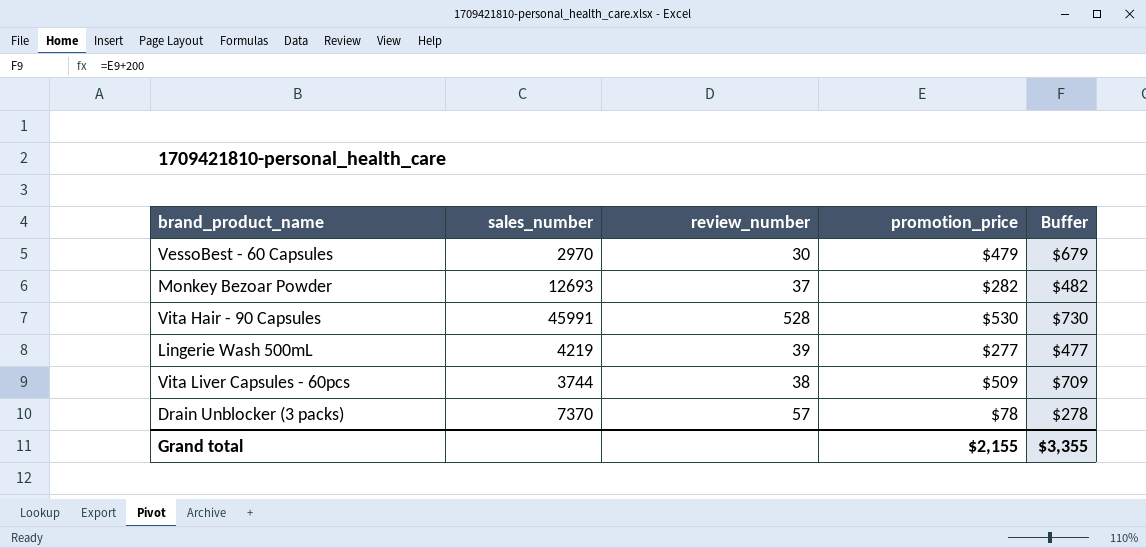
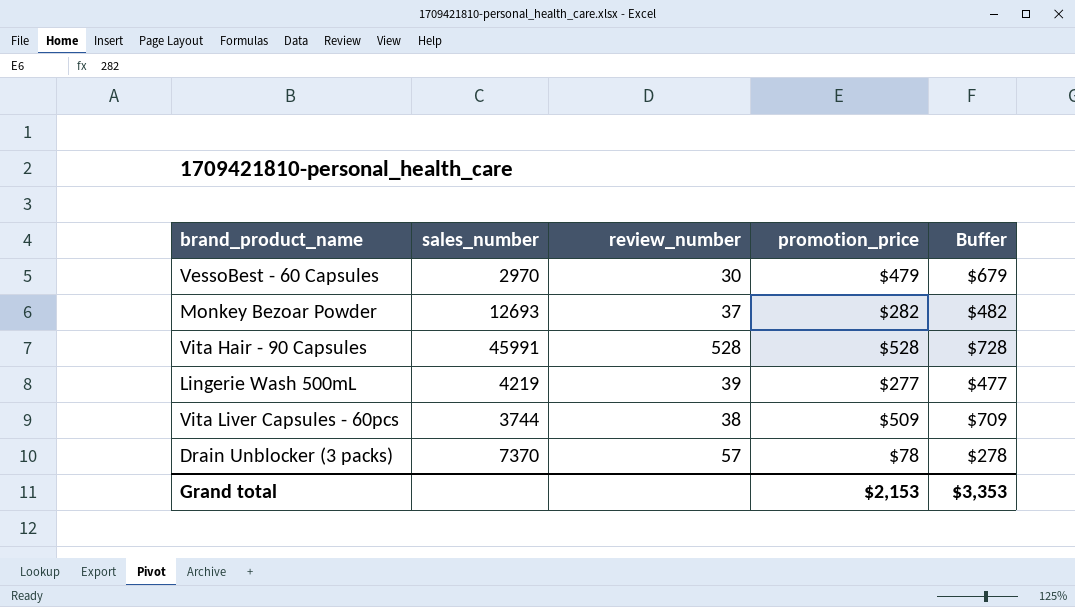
Vita Hair - 90 Capsules | promotion_price: $530 -> $528
Vita Hair - 90 Capsules | Buffer: $730 -> $728
Grand total | promotion_price: $2,155 -> $2,153
Grand total | Buffer: $3,355 -> $3,353

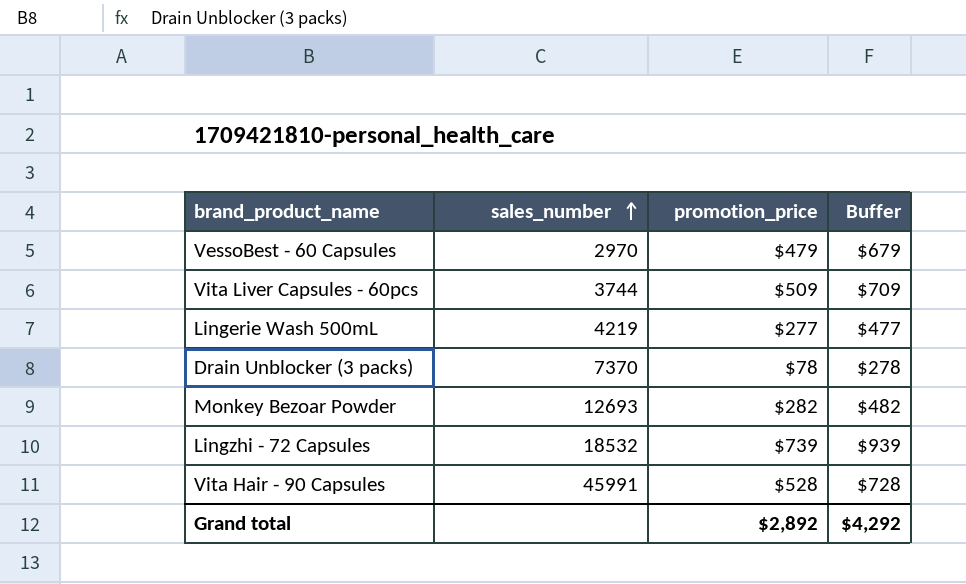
row order: none -> sales_number ascending
column review_number | position: 3 -> none
row Lingzhi - 72 Capsules: none -> 18532 | $739 | $939
Grand total | promotion_price: $2,153 -> $2,892
Grand total | Buffer: $3,353 -> $4,292

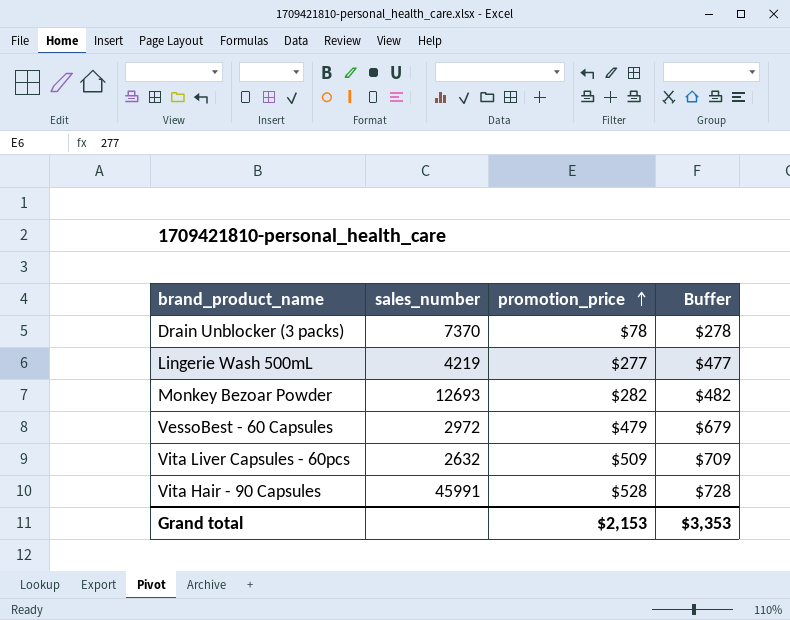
row order: sales_number ascending -> promotion_price ascending
row Lingzhi - 72 Capsules: 18532 | $739 | $939 -> none
VessoBest - 60 Capsules | sales_number: 2970 -> 2972
Vita Liver Capsules - 60pcs | sales_number: 3744 -> 2632
Grand total | promotion_price: $2,892 -> $2,153
Grand total | Buffer: $4,292 -> $3,353

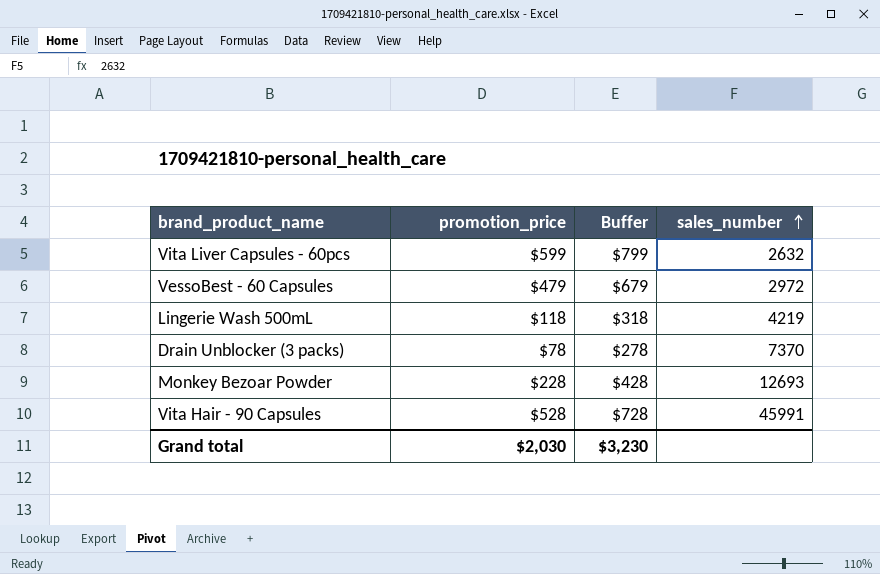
row order: promotion_price ascending -> sales_number ascending
column sales_number | position: 2 -> 4
Vita Liver Capsules - 60pcs | promotion_price: $509 -> $599
Vita Liver Capsules - 60pcs | Buffer: $709 -> $799
Lingerie Wash 500mL | promotion_price: $277 -> $118
Lingerie Wash 500mL | Buffer: $477 -> $318
Monkey Bezoar Powder | promotion_price: $282 -> $228
Monkey Bezoar Powder | Buffer: $482 -> $428
Grand total | promotion_price: $2,153 -> $2,030
Grand total | Buffer: $3,353 -> $3,230

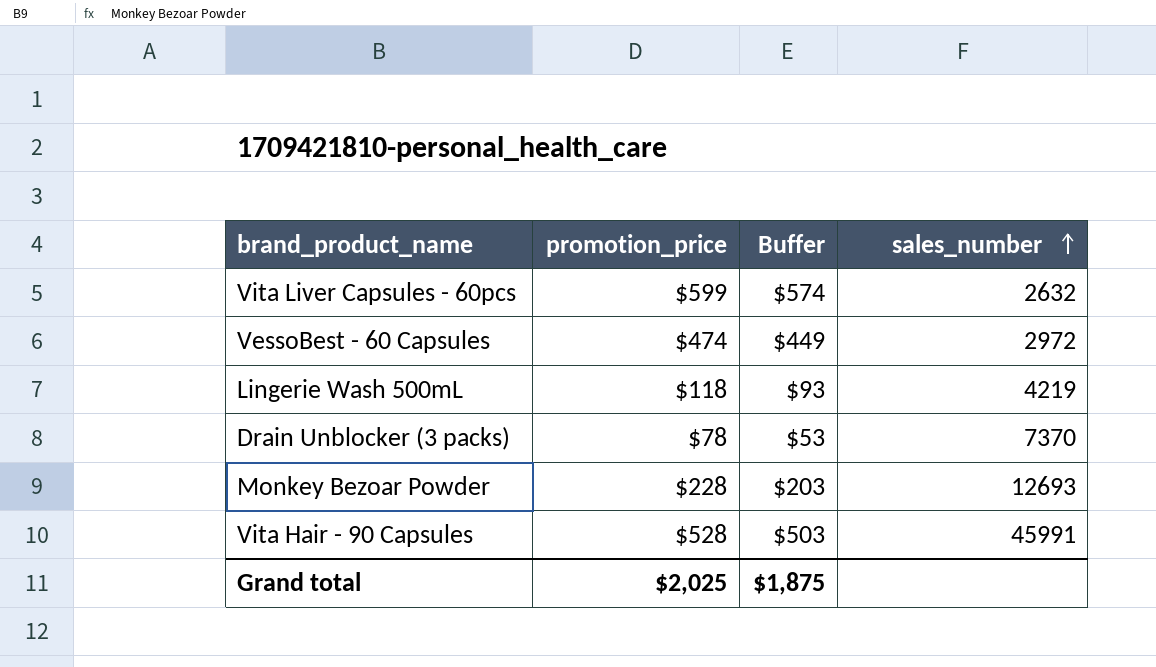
column Buffer | formula: [promotion_price] + 200 -> [promotion_price] - 25
VessoBest - 60 Capsules | promotion_price: $479 -> $474
Grand total | promotion_price: $2,030 -> $2,025
Grand total | Buffer: $3,230 -> $1,875

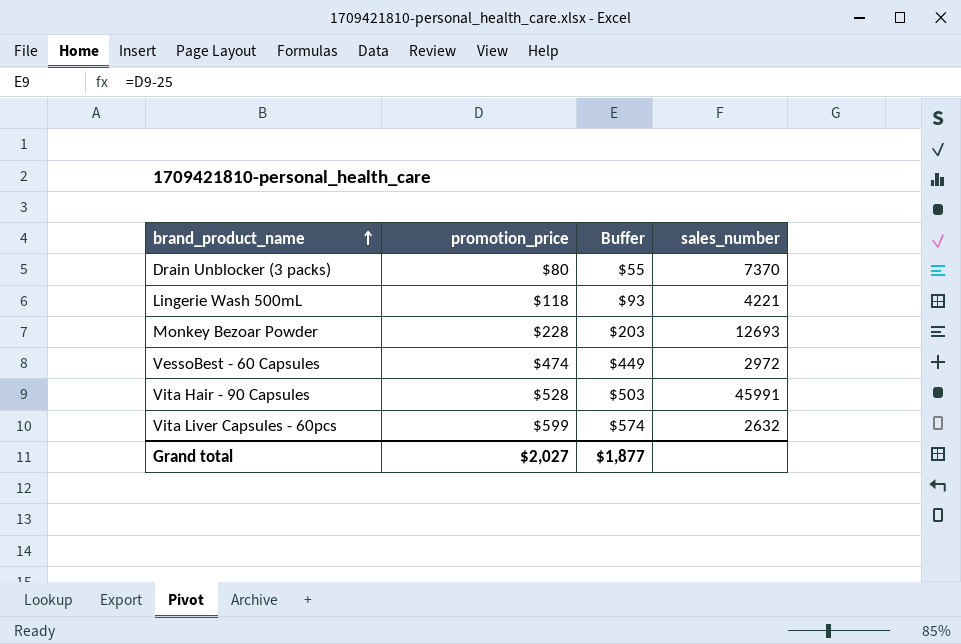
row order: sales_number ascending -> brand_product_name ascending
Drain Unblocker (3 packs) | promotion_price: $78 -> $80
Drain Unblocker (3 packs) | Buffer: $53 -> $55
Lingerie Wash 500mL | sales_number: 4219 -> 4221
Grand total | promotion_price: $2,025 -> $2,027
Grand total | Buffer: $1,875 -> $1,877

